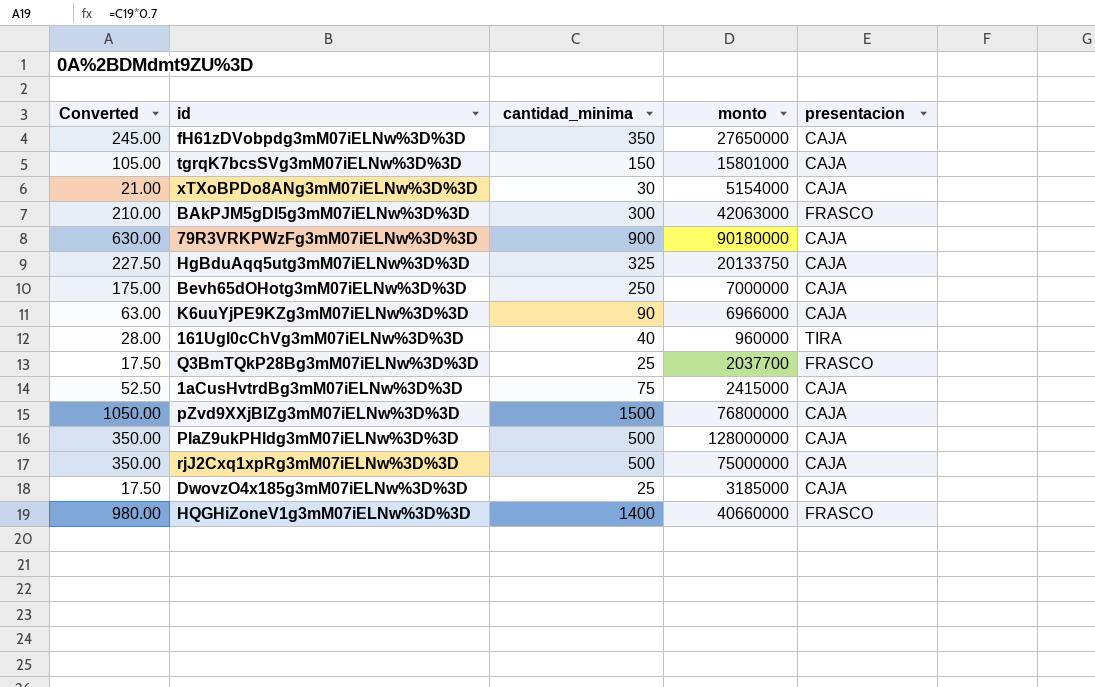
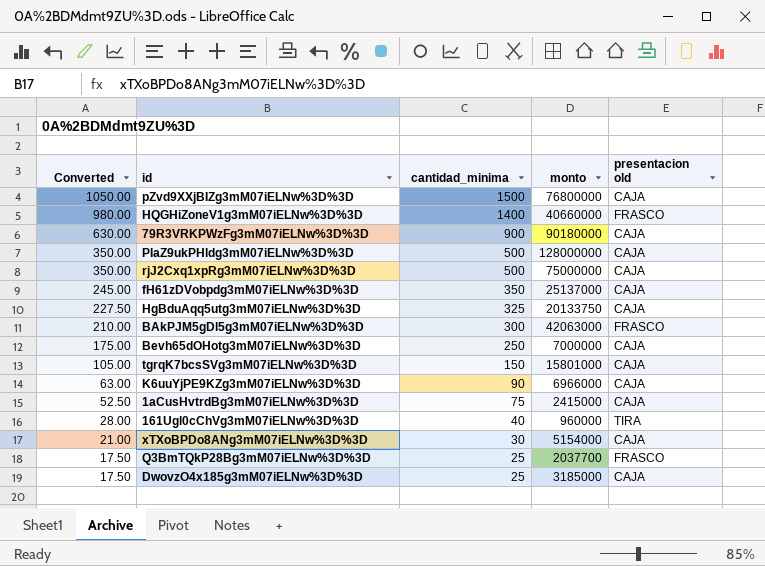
row order: none -> Converted descending
column name: presentacion -> presentacion old
fH61zDVobpdg3mM07iELNw%3D%3D | monto: 27650000 -> 25137000

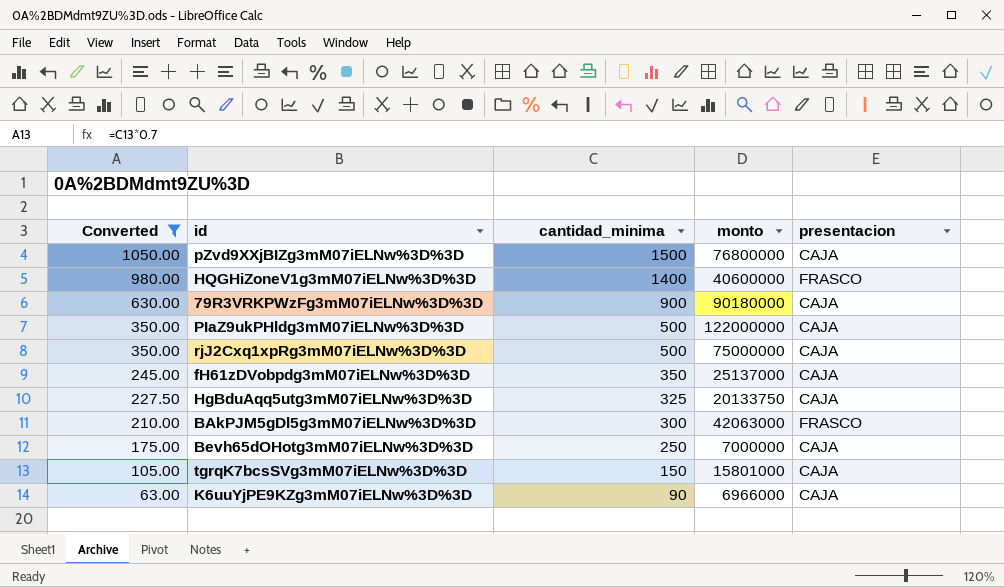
filter: none -> Converted >= 63.00
column name: presentacion old -> presentacion
HQGHiZoneV1g3mM07iELNw%3D%3D | monto: 40660000 -> 40600000
PIaZ9ukPHldg3mM07iELNw%3D%3D | monto: 128000000 -> 122000000

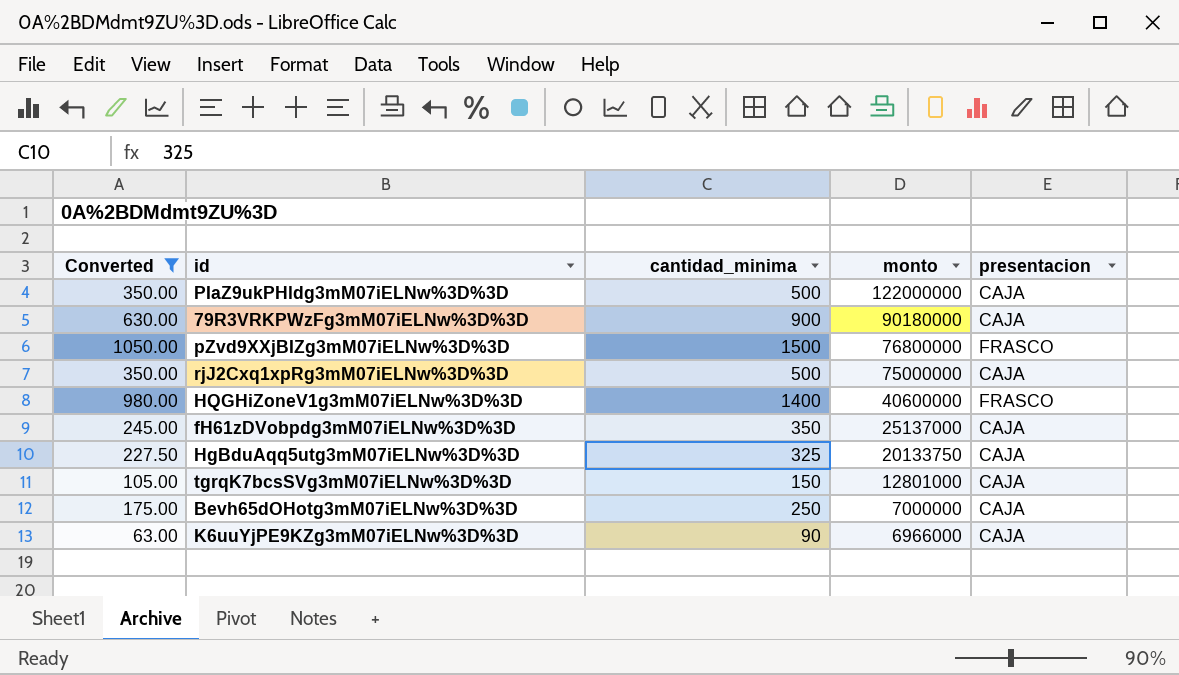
row order: Converted descending -> monto descending
row BAkPJM5gDl5g3mM07iELNw%3D%3D: 210.00 | 300 | 42063000 | FRASCO -> none
pZvd9XXjBIZg3mM07iELNw%3D%3D | presentacion: CAJA -> FRASCO
tgrqK7bcsSVg3mM07iELNw%3D%3D | monto: 15801000 -> 12801000

